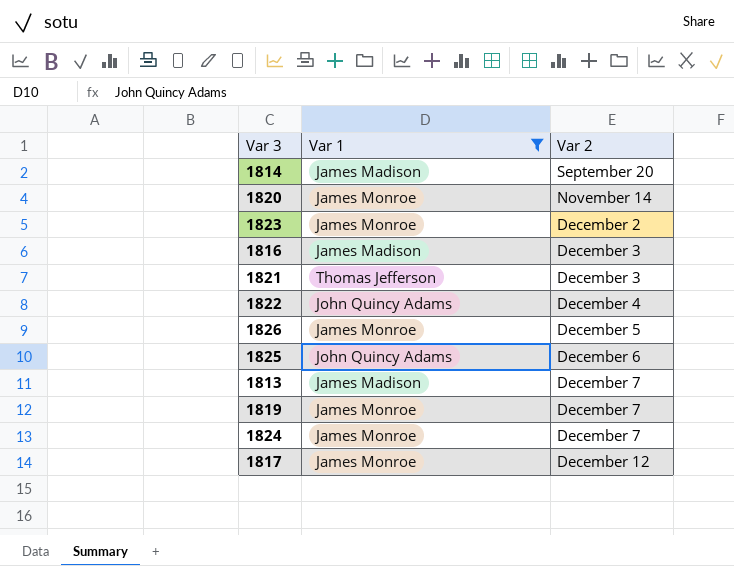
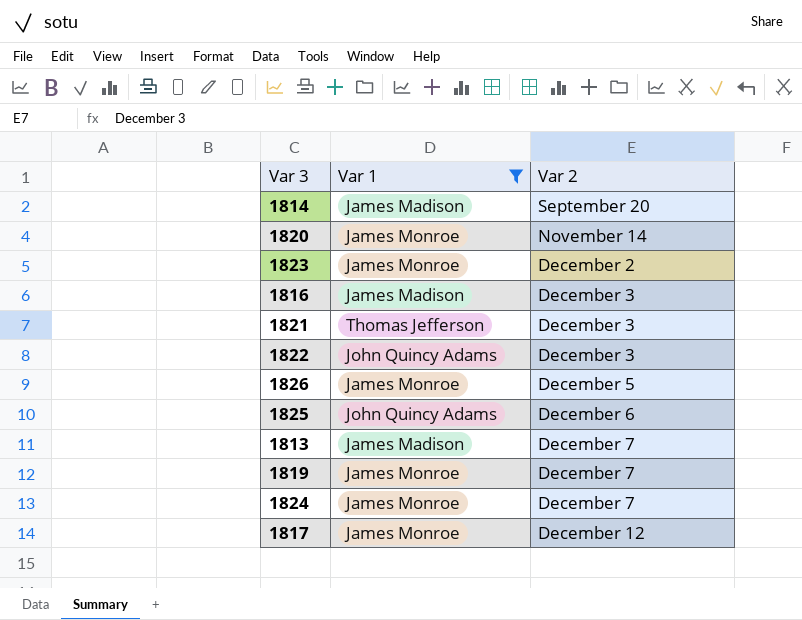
1822 | Var 2: December 4 -> December 3

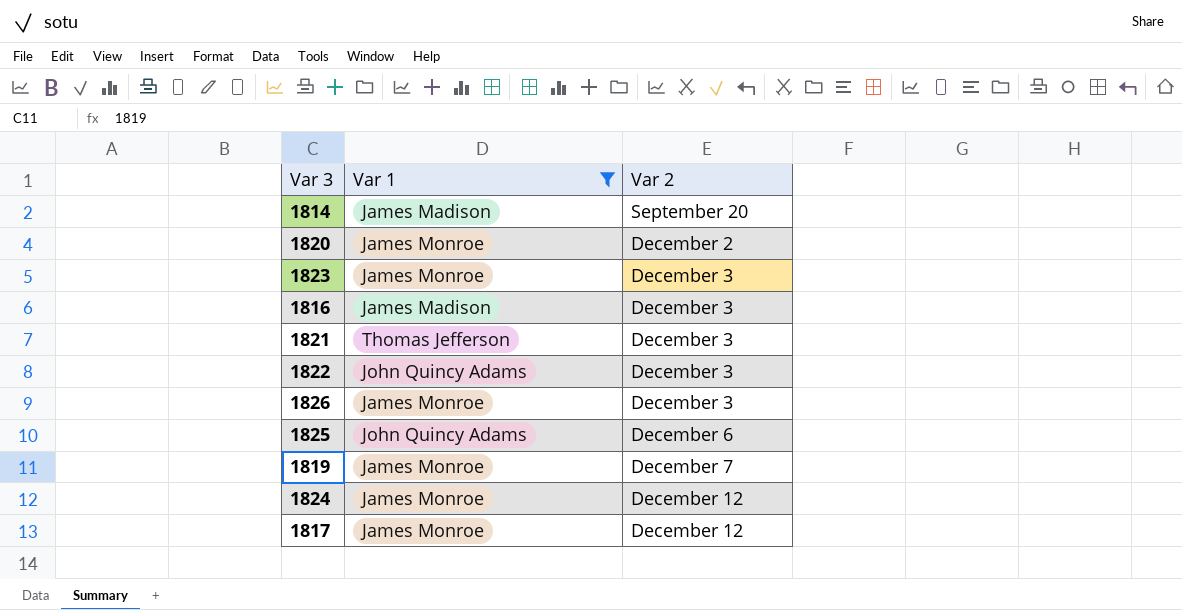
row 1813: James Madison | December 7 -> none
1820 | Var 2: November 14 -> December 2
1823 | Var 2: December 2 -> December 3
1826 | Var 2: December 5 -> December 3
1824 | Var 2: December 7 -> December 12

